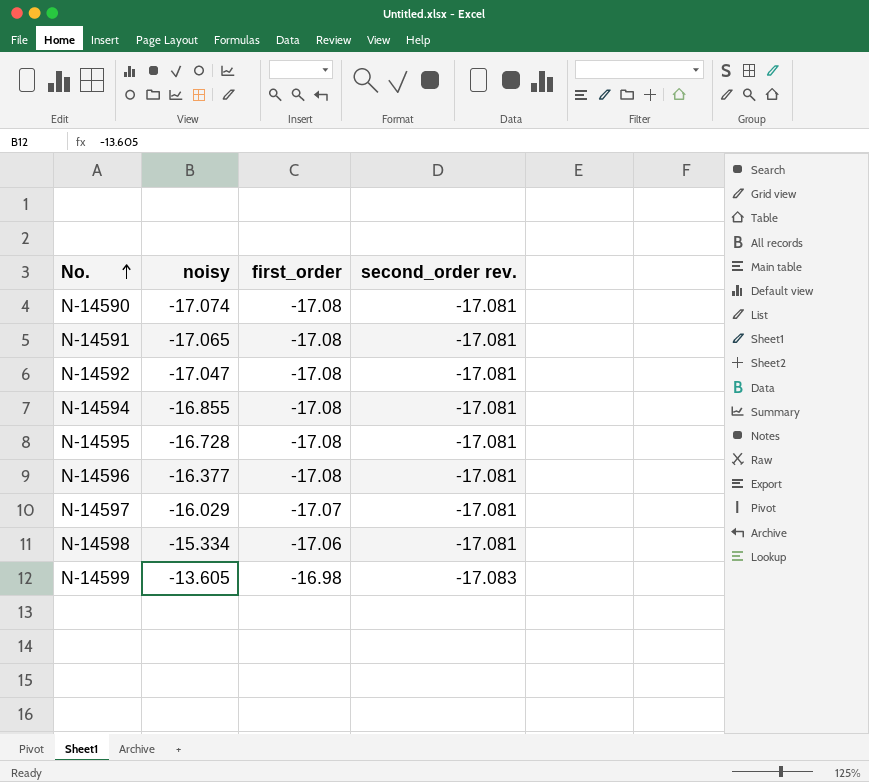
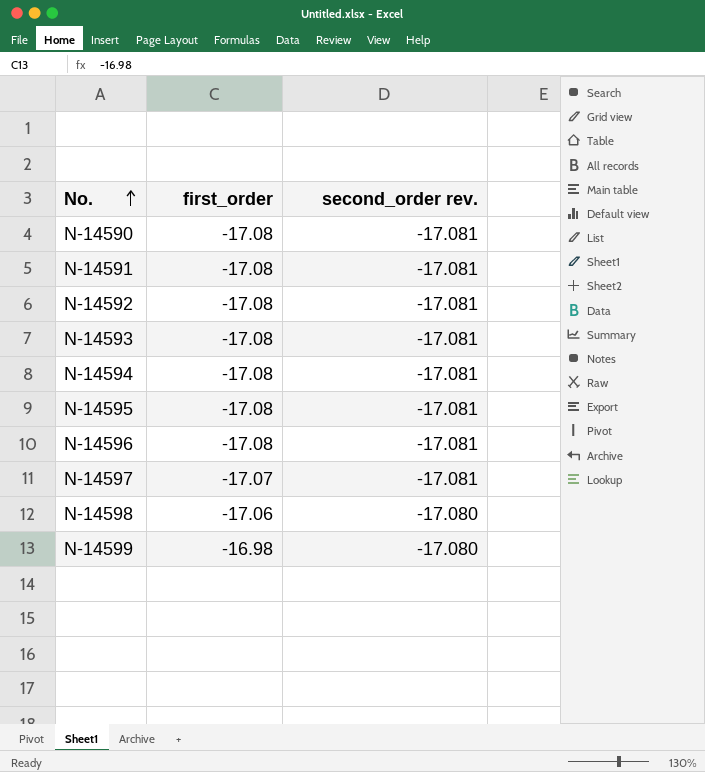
column noisy | position: 2 -> none
row N-14593: none -> -17.08 | -17.081
N-14598 | second_order rev.: -17.081 -> -17.080
N-14599 | second_order rev.: -17.083 -> -17.080

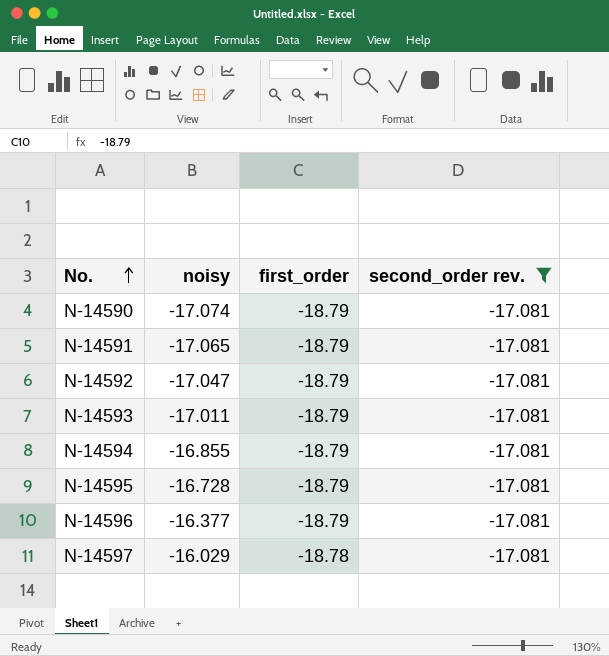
filter: none -> second_order rev. = -17.081
column noisy | position: none -> 2
N-14590 | first_order: -17.08 -> -18.79
N-14591 | first_order: -17.08 -> -18.79
N-14592 | first_order: -17.08 -> -18.79
N-14593 | first_order: -17.08 -> -18.79
N-14594 | first_order: -17.08 -> -18.79
N-14595 | first_order: -17.08 -> -18.79
N-14596 | first_order: -17.08 -> -18.79
N-14597 | first_order: -17.07 -> -18.78

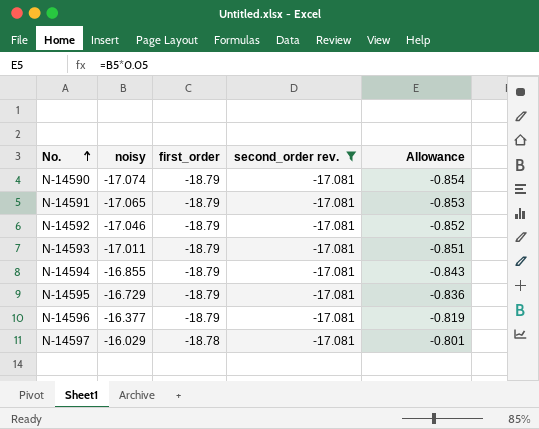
column Allowance | formula: none -> [noisy] * 0.05
N-14592 | noisy: -17.047 -> -17.046
N-14595 | noisy: -16.728 -> -16.729

